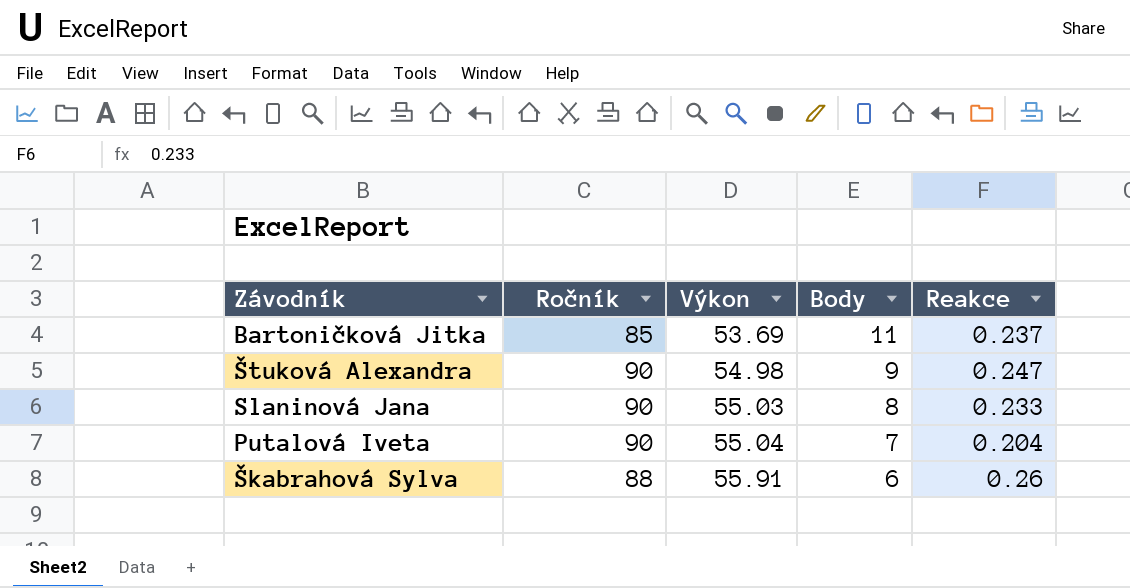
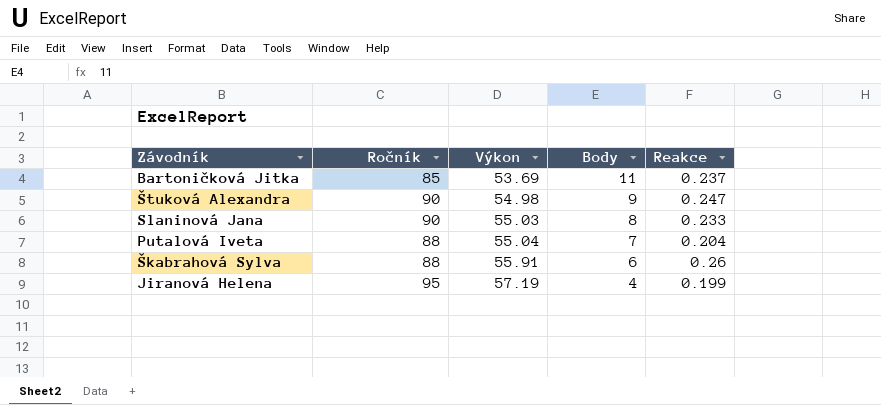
Putalová Iveta | Ročník: 90 -> 88
row Jiranová Helena: none -> 95 | 57.19 | 4 | 0.199

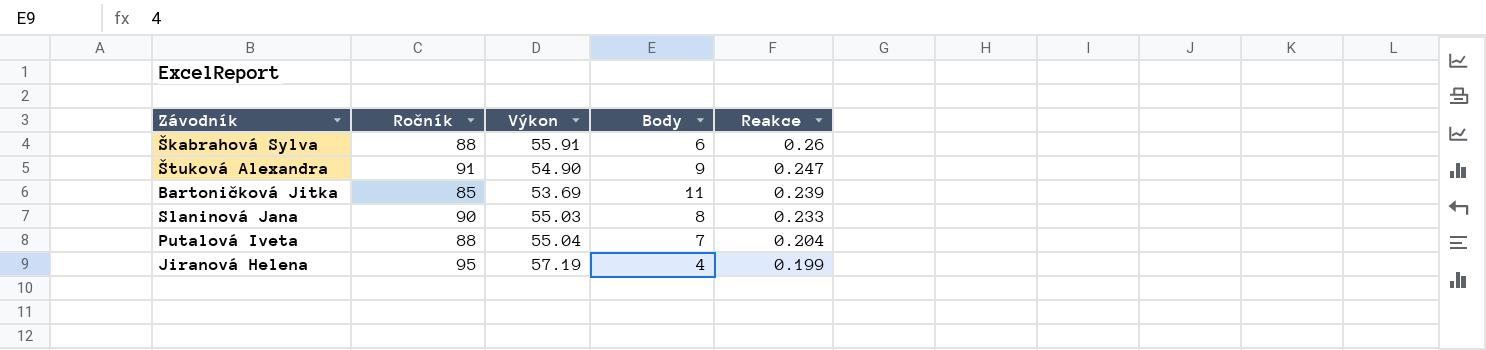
row order: Výkon ascending -> Reakce descending
Štuková Alexandra | Ročník: 90 -> 91
Štuková Alexandra | Výkon: 54.98 -> 54.90
Bartoničková Jitka | Reakce: 0.237 -> 0.239

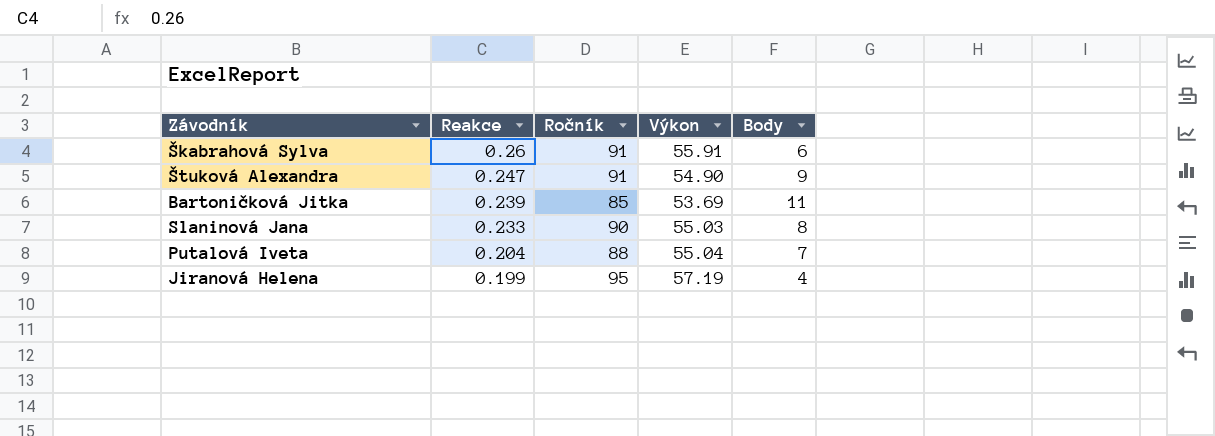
column Reakce | position: 5 -> 2
Škabrahová Sylva | Ročník: 88 -> 91

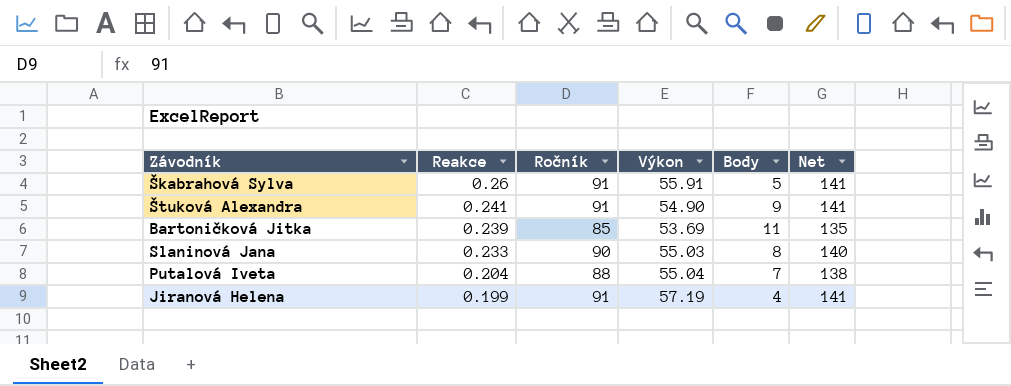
column Net | formula: none -> [Ročník] + 50
Škabrahová Sylva | Body: 6 -> 5
Štuková Alexandra | Reakce: 0.247 -> 0.241
Jiranová Helena | Ročník: 95 -> 91

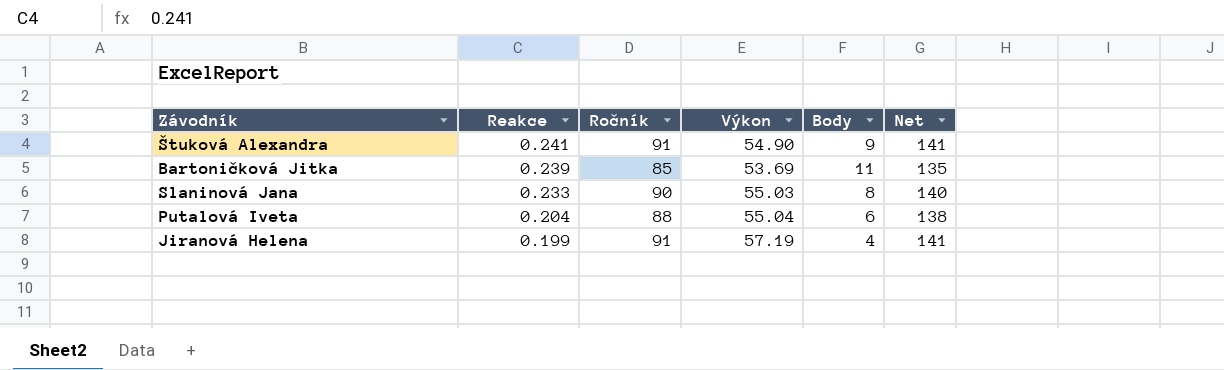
row Škabrahová Sylva: 0.26 | 91 | 55.91 | 5 | 141 -> none
Putalová Iveta | Body: 7 -> 6

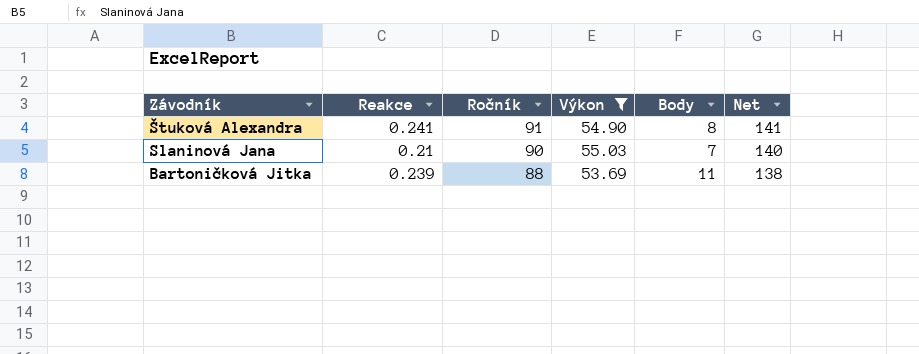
filter: none -> Výkon <= 55.03
row order: Reakce descending -> Závodník descending
Štuková Alexandra | Body: 9 -> 8
Slaninová Jana | Reakce: 0.233 -> 0.21
Slaninová Jana | Body: 8 -> 7
Bartoničková Jitka | Ročník: 85 -> 88
Bartoničková Jitka | Net: 135 -> 138

